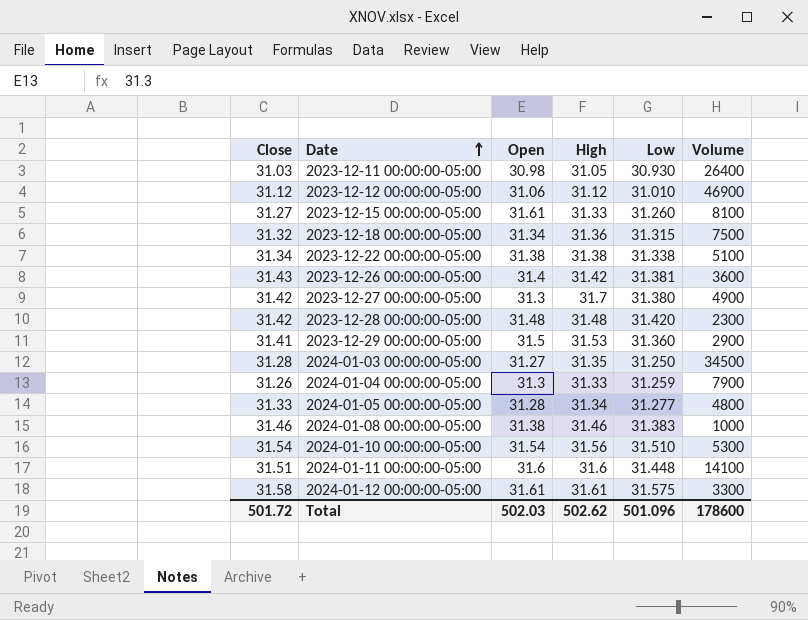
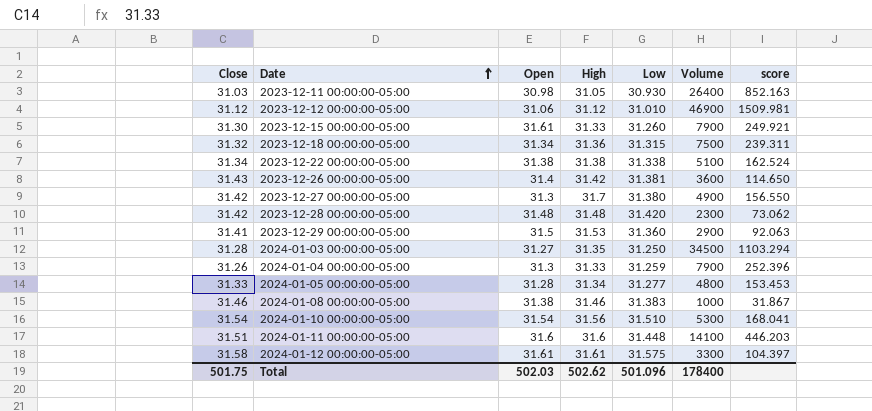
column score | formula: none -> [Volume] / [Open]
2023-12-15 00:00:00-05:00 | Close: 31.27 -> 31.30
2023-12-15 00:00:00-05:00 | Volume: 8100 -> 7900
Total | Close: 501.72 -> 501.75
Total | Volume: 178600 -> 178400

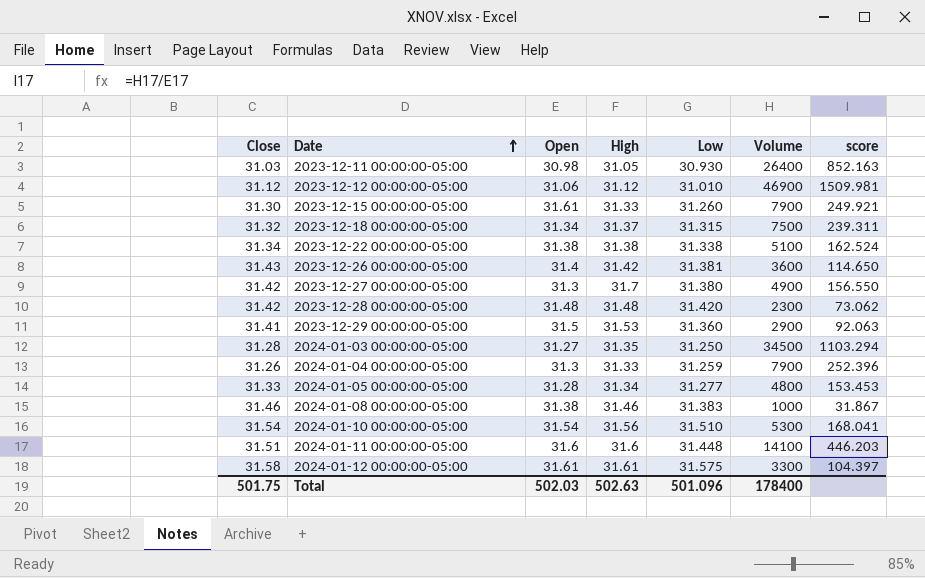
2023-12-18 00:00:00-05:00 | High: 31.36 -> 31.37
Total | High: 502.62 -> 502.63

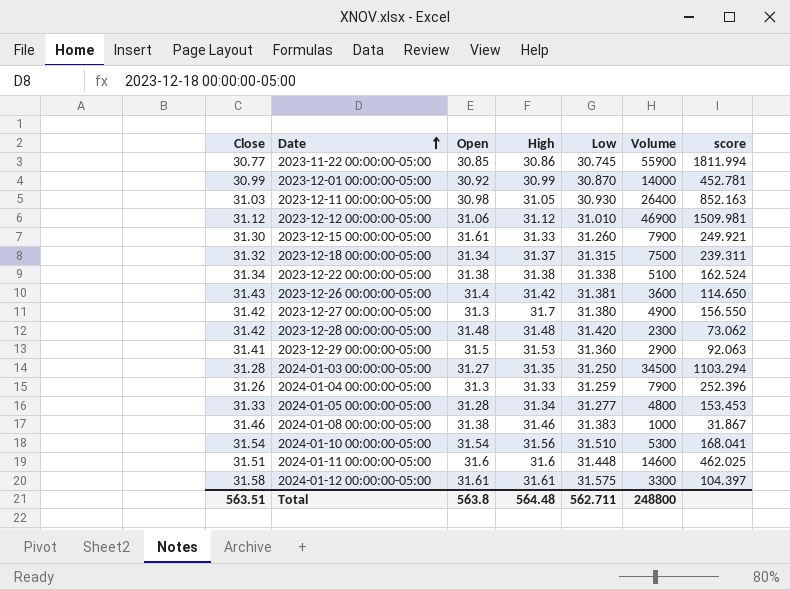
row 2023-11-22 00:00:00-05:00: none -> 30.77 | 30.85 | 30.86 | 30.745 | 55900 | 1811.994
row 2023-12-01 00:00:00-05:00: none -> 30.99 | 30.92 | 30.99 | 30.870 | 14000 | 452.781
2024-01-11 00:00:00-05:00 | Volume: 14100 -> 14600
2024-01-11 00:00:00-05:00 | score: 446.203 -> 462.025
Total | Close: 501.75 -> 563.51
Total | Open: 502.03 -> 563.8
Total | High: 502.63 -> 564.48
Total | Low: 501.096 -> 562.711
Total | Volume: 178400 -> 248800

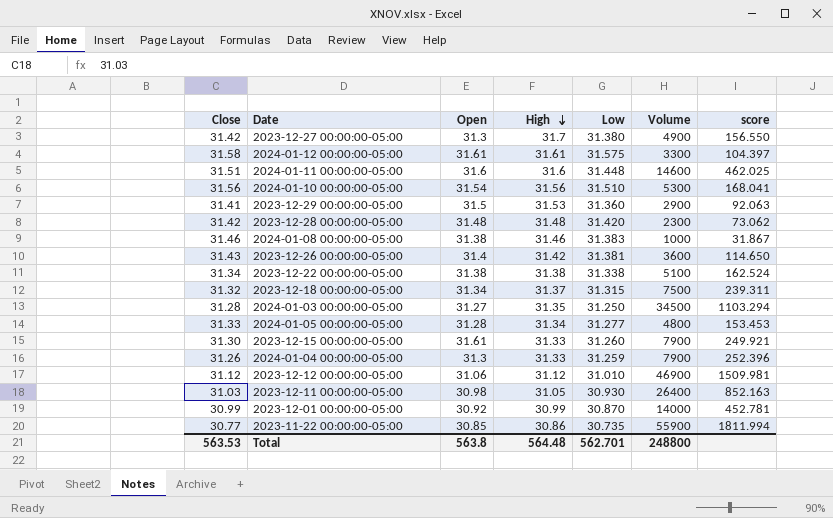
row order: Date ascending -> High descending
2024-01-10 00:00:00-05:00 | Close: 31.54 -> 31.56
2023-11-22 00:00:00-05:00 | Low: 30.745 -> 30.735
Total | Close: 563.51 -> 563.53
Total | Low: 562.711 -> 562.701

